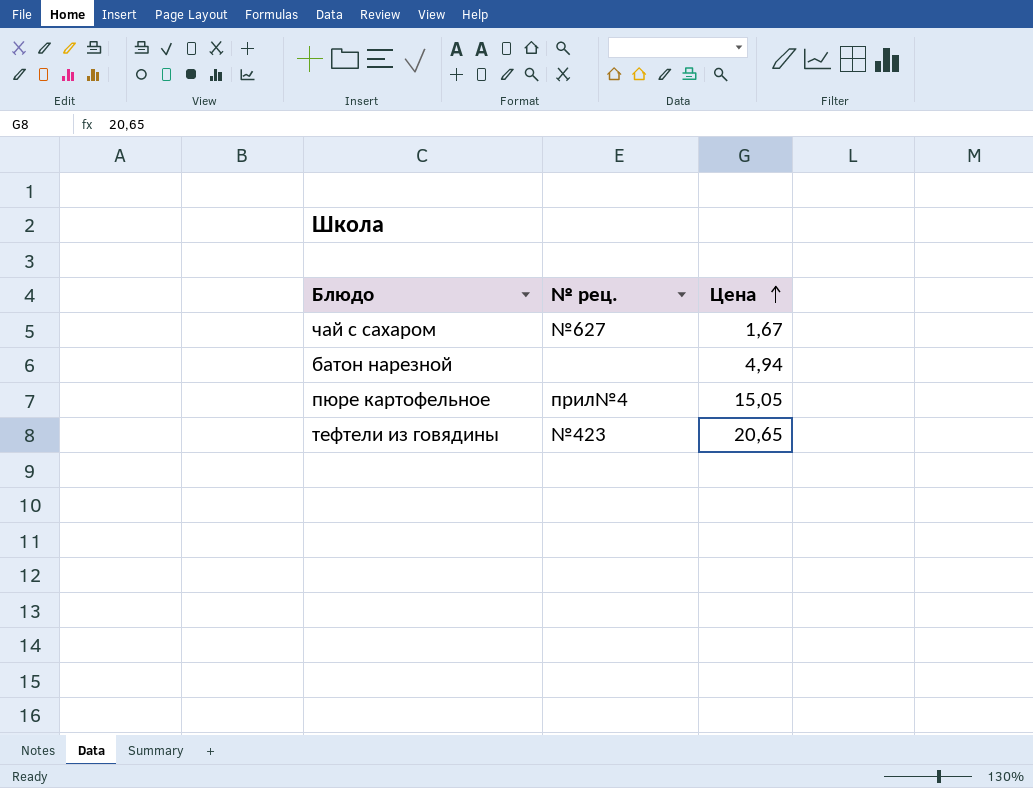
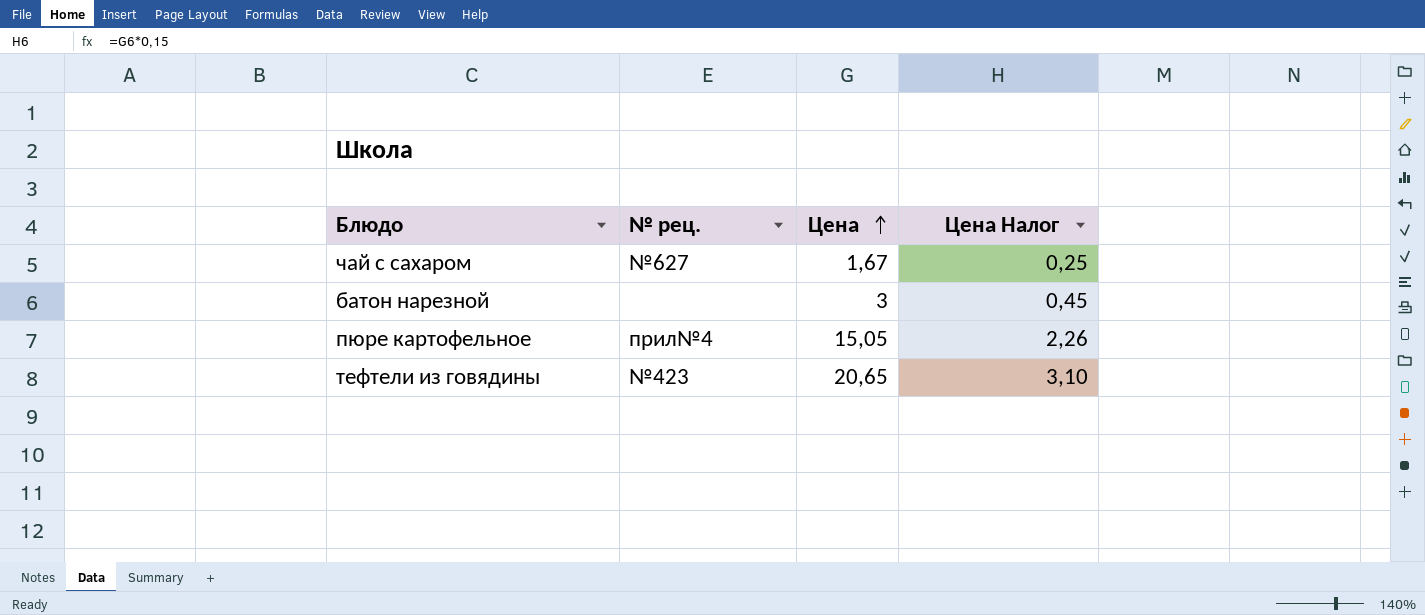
column Цена Налог | formula: none -> [Цена] * 0,15
батон нарезной | Цена: 4,94 -> 3

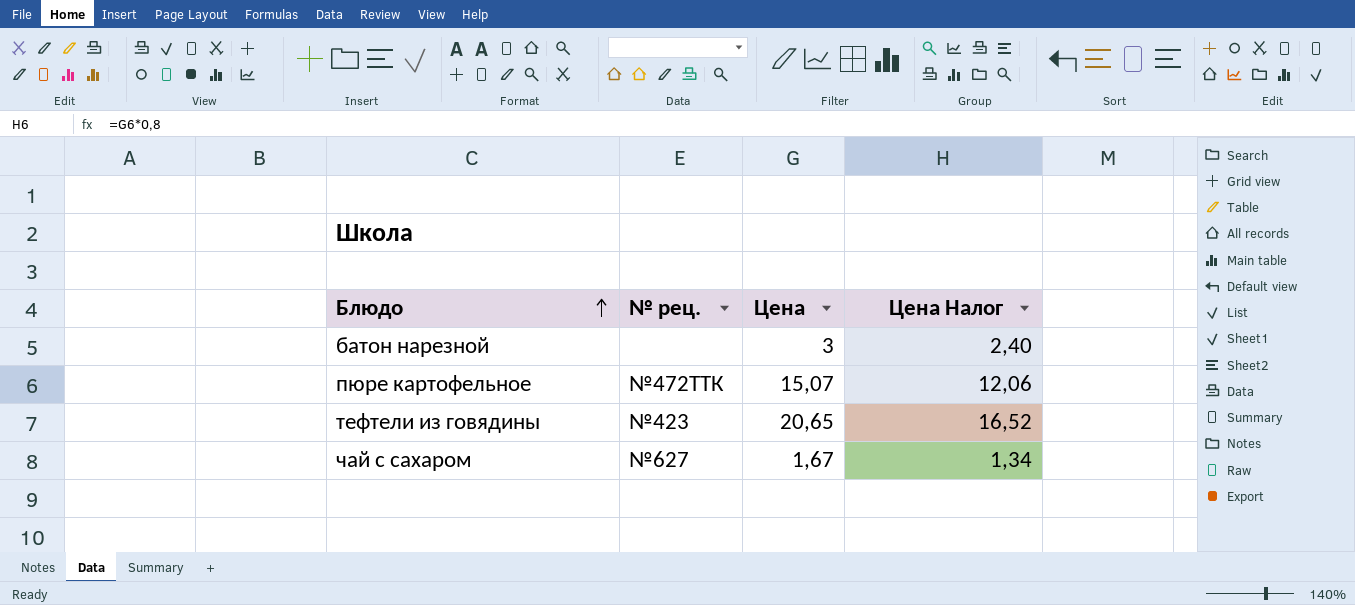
row order: Цена ascending -> Блюдо ascending
column Цена Налог | formula: [Цена] * 0,15 -> [Цена] * 0,8
пюре картофельное | № рец.: прил№4 -> №472ТТК
пюре картофельное | Цена: 15,05 -> 15,07

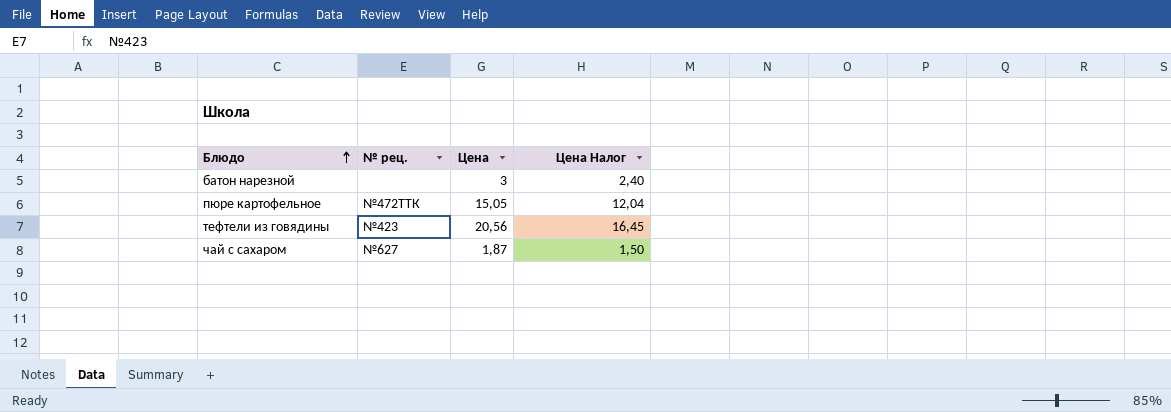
пюре картофельное | Цена: 15,07 -> 15,05
пюре картофельное | Цена Налог: 12,06 -> 12,04
тефтели из говядины | Цена: 20,65 -> 20,56
тефтели из говядины | Цена Налог: 16,52 -> 16,45
чай с сахаром | Цена: 1,67 -> 1,87
чай с сахаром | Цена Налог: 1,34 -> 1,50

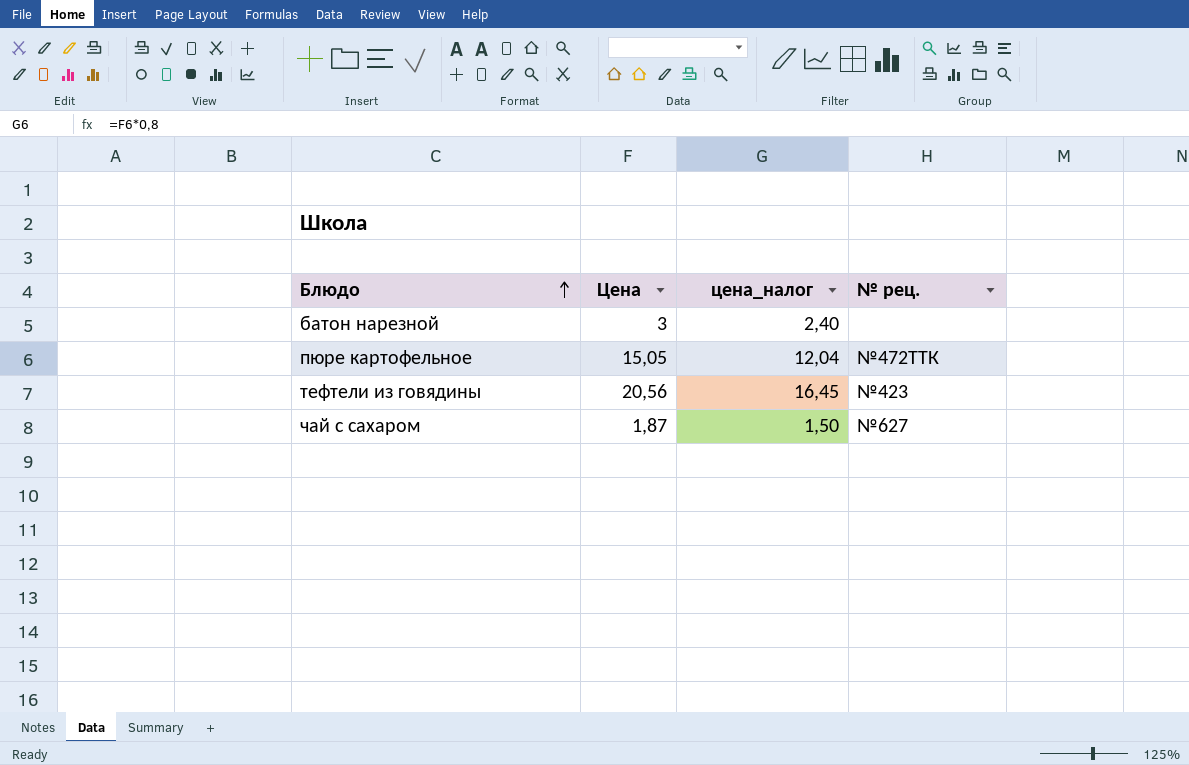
column name: Цена Налог -> цена_налог
column № рец. | position: 2 -> 4

